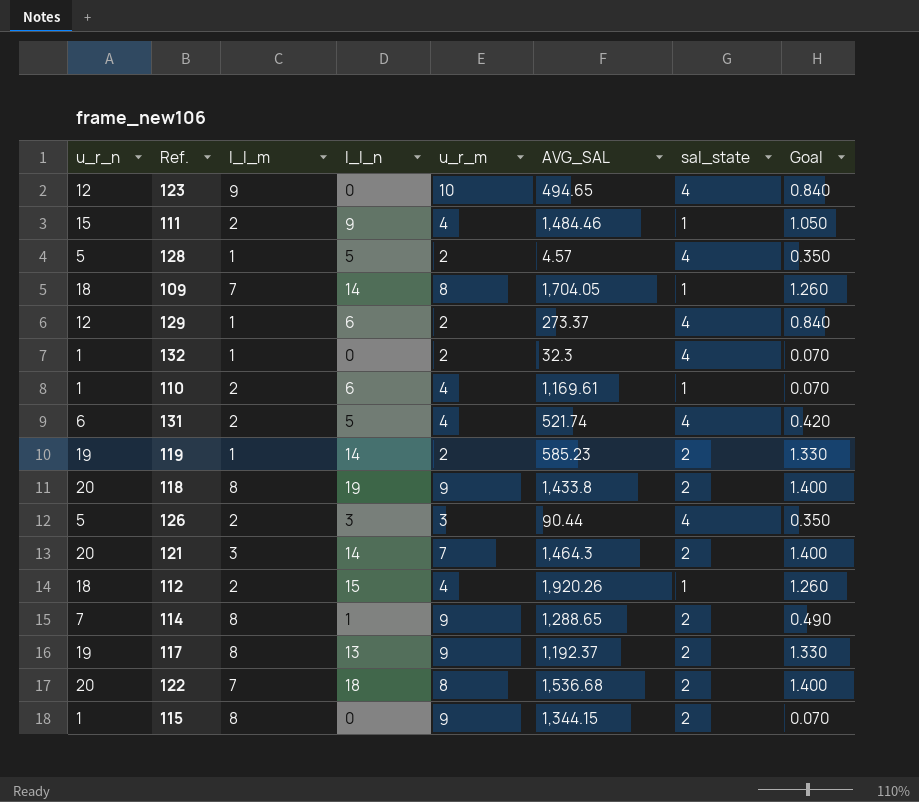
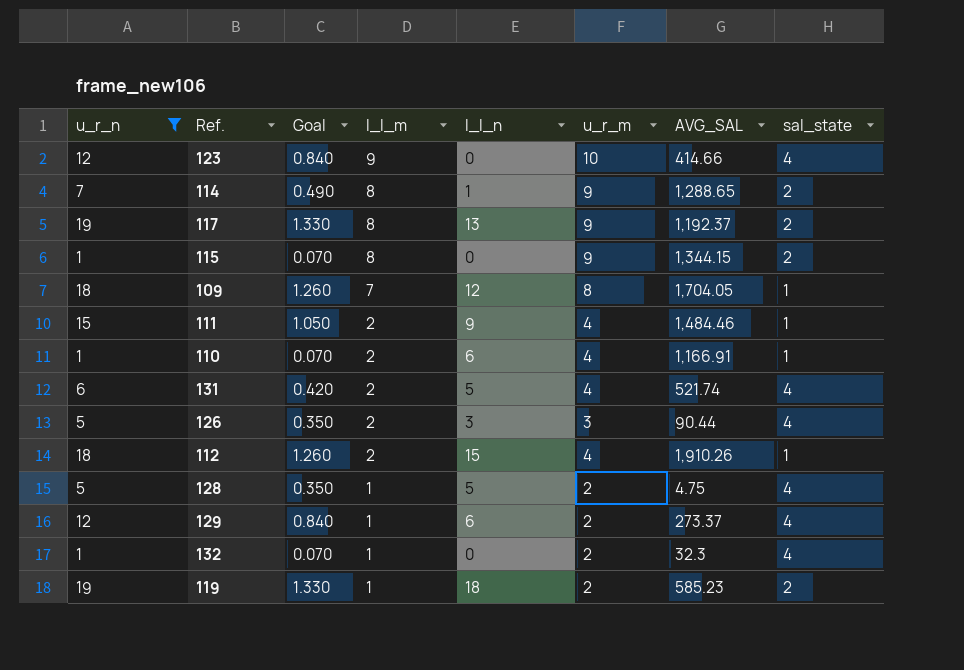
filter: none -> u_r_n != 20
row order: none -> l_l_m descending
column Goal | position: 8 -> 3
123 | AVG_SAL: 494.65 -> 414.66
109 | l_l_n: 14 -> 12
110 | AVG_SAL: 1,169.61 -> 1,166.91
112 | AVG_SAL: 1,920.26 -> 1,910.26
128 | AVG_SAL: 4.57 -> 4.75
119 | l_l_n: 14 -> 18

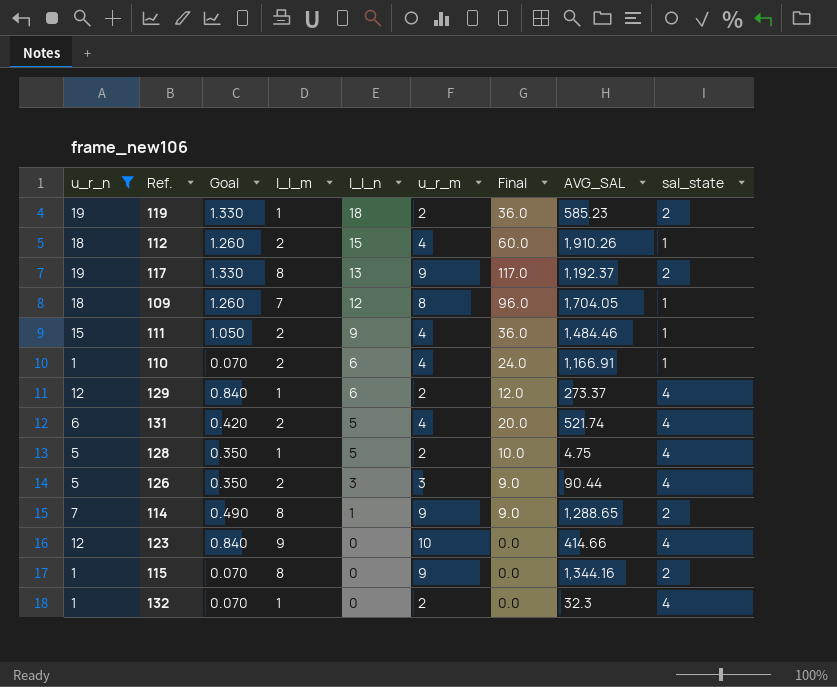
row order: l_l_m descending -> l_l_n descending
column Final | formula: none -> [l_l_n] * [u_r_m]
115 | AVG_SAL: 1,344.15 -> 1,344.16

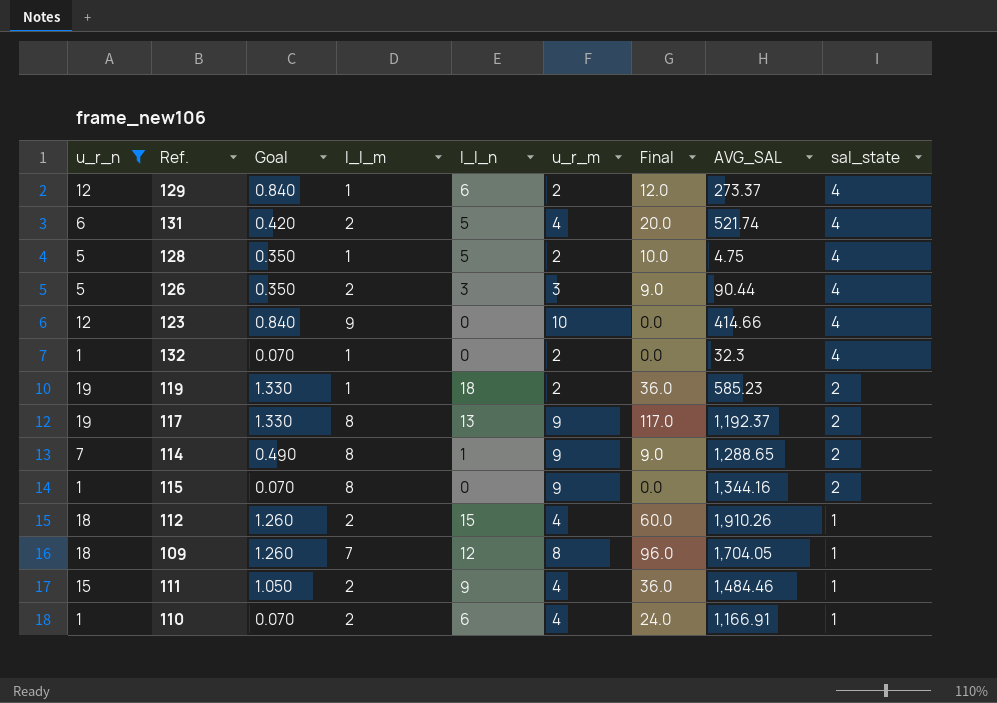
row order: l_l_n descending -> sal_state descending

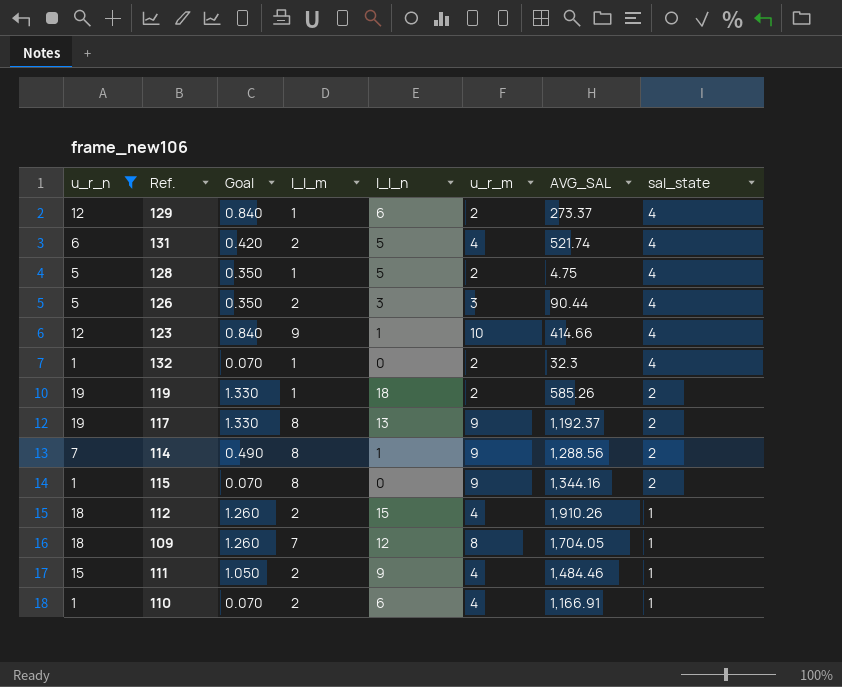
column Final | formula: [l_l_n] * [u_r_m] -> none
123 | l_l_n: 0 -> 1
119 | AVG_SAL: 585.23 -> 585.26
114 | AVG_SAL: 1,288.65 -> 1,288.56

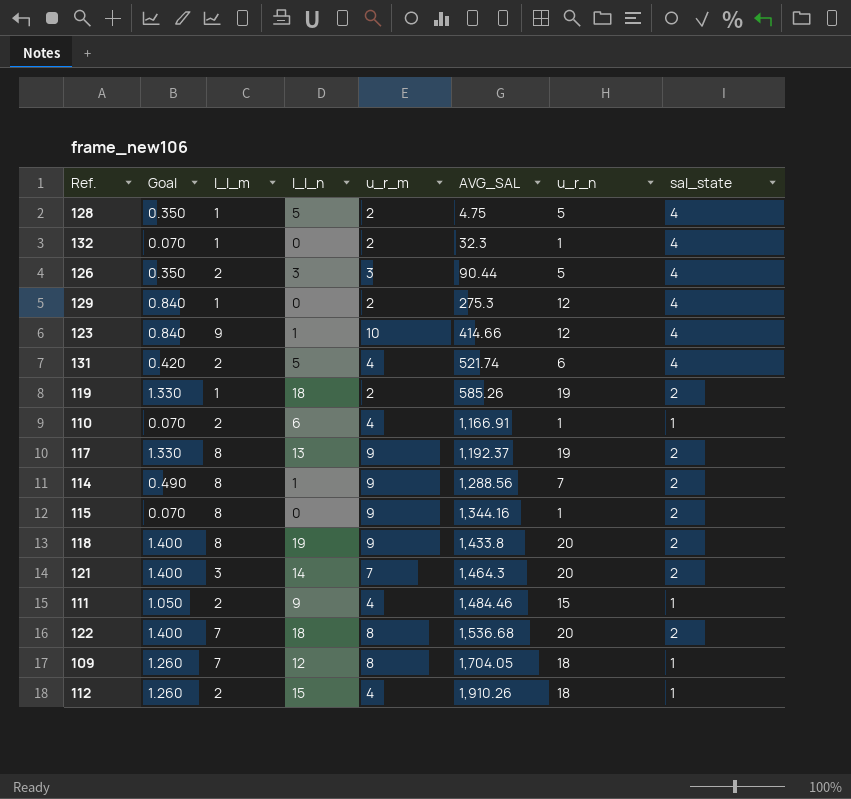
filter: u_r_n != 20 -> none
row order: sal_state descending -> AVG_SAL ascending
column u_r_n | position: 1 -> 7
129 | l_l_n: 6 -> 0
129 | AVG_SAL: 273.37 -> 275.3

